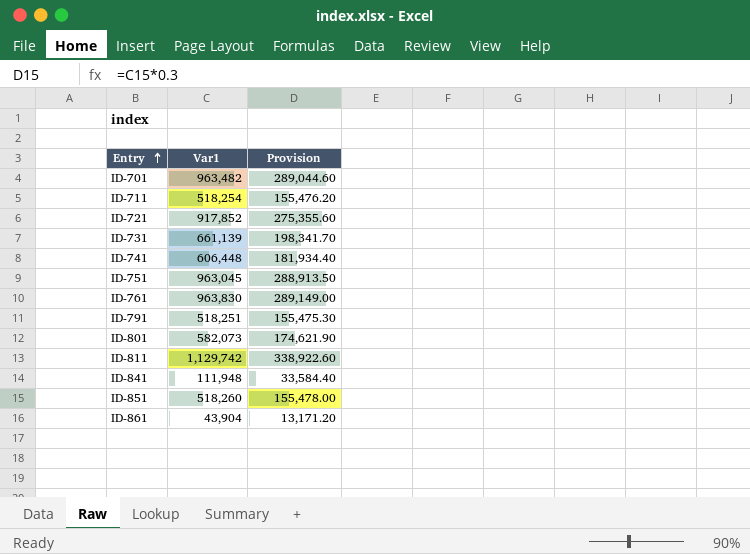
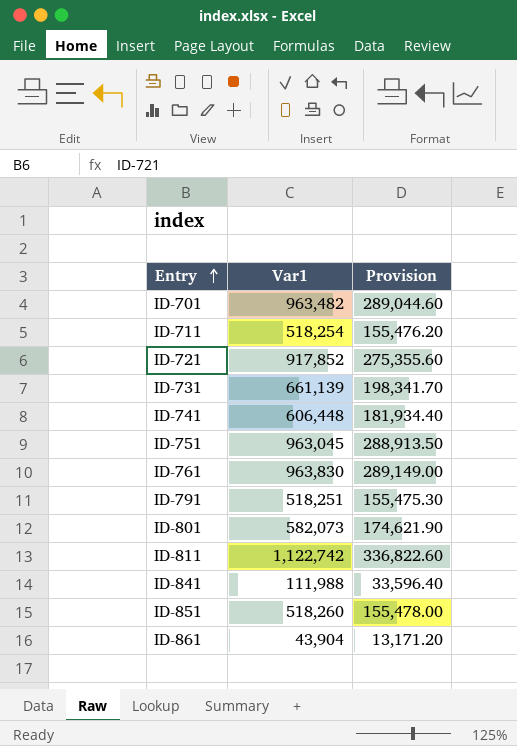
ID-811 | Var1: 1,129,742 -> 1,122,742
ID-811 | Provision: 338,922.60 -> 336,822.60
ID-841 | Var1: 111,948 -> 111,988
ID-841 | Provision: 33,584.40 -> 33,596.40

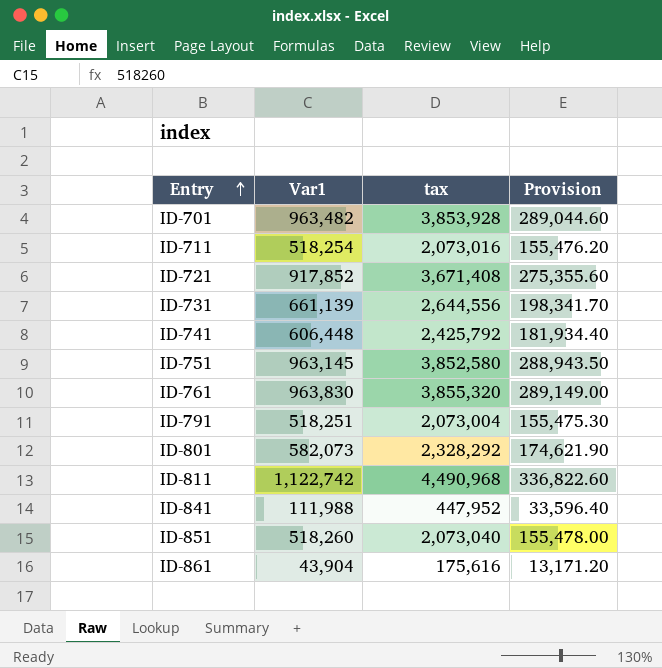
column tax | formula: none -> [Var1] * 4
ID-751 | Var1: 963,045 -> 963,145
ID-751 | Provision: 288,913.50 -> 288,943.50

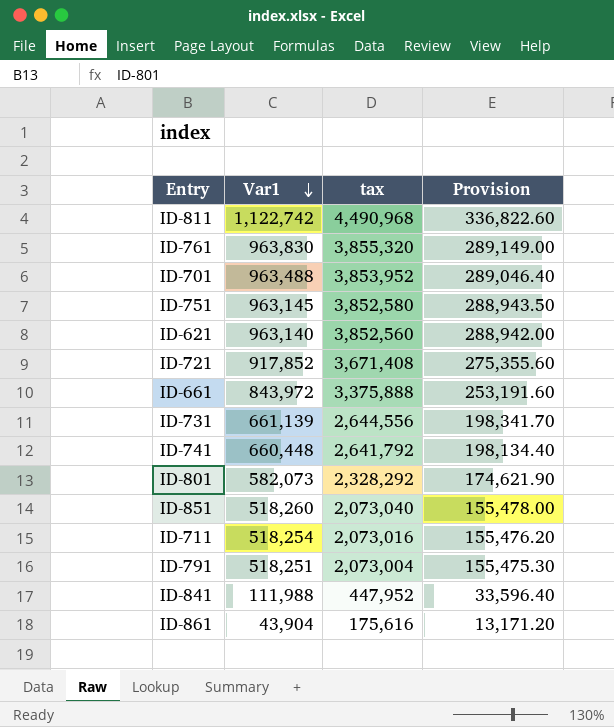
row order: Entry ascending -> Var1 descending
ID-701 | Var1: 963,482 -> 963,488
ID-701 | tax: 3,853,928 -> 3,853,952
ID-701 | Provision: 289,044.60 -> 289,046.40
row ID-621: none -> 963,140 | 3,852,560 | 288,942.00
row ID-661: none -> 843,972 | 3,375,888 | 253,191.60
ID-741 | Var1: 606,448 -> 660,448
ID-741 | tax: 2,425,792 -> 2,641,792
ID-741 | Provision: 181,934.40 -> 198,134.40

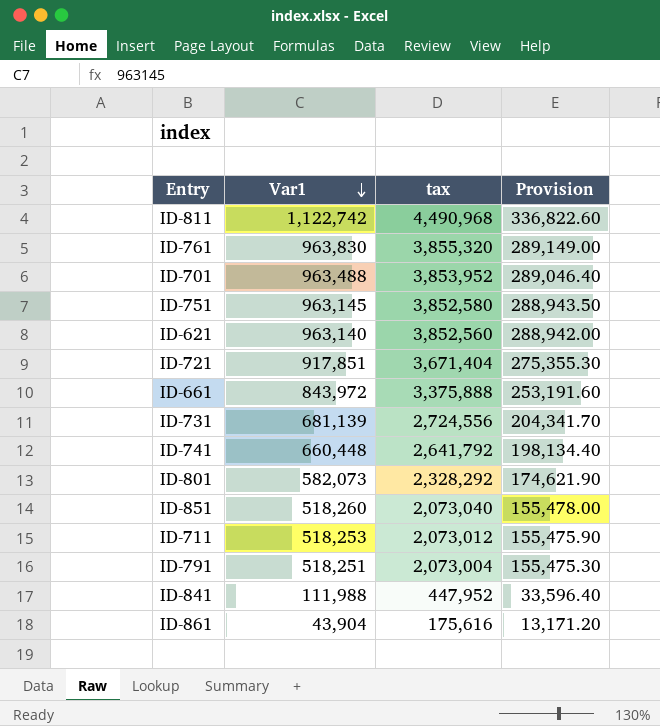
ID-721 | Var1: 917,852 -> 917,851
ID-721 | tax: 3,671,408 -> 3,671,404
ID-721 | Provision: 275,355.60 -> 275,355.30
ID-731 | Var1: 661,139 -> 681,139
ID-731 | tax: 2,644,556 -> 2,724,556
ID-731 | Provision: 198,341.70 -> 204,341.70
ID-711 | Var1: 518,254 -> 518,253
ID-711 | tax: 2,073,016 -> 2,073,012
ID-711 | Provision: 155,476.20 -> 155,475.90

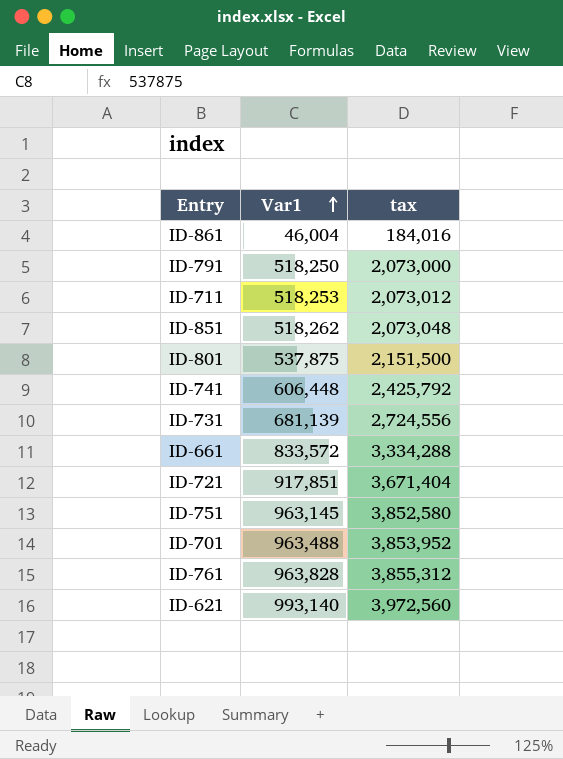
row order: Var1 descending -> Var1 ascending
column Provision | formula: [Var1] * 0.3 -> none
row ID-811: 1,122,742 | 4,490,968 | 336,822.60 -> none
row ID-841: 111,988 | 447,952 | 33,596.40 -> none
ID-861 | Var1: 43,904 -> 46,004
ID-861 | tax: 175,616 -> 184,016
ID-791 | Var1: 518,251 -> 518,250
ID-791 | tax: 2,073,004 -> 2,073,000
ID-851 | Var1: 518,260 -> 518,262
ID-851 | tax: 2,073,040 -> 2,073,048
ID-801 | Var1: 582,073 -> 537,875
ID-801 | tax: 2,328,292 -> 2,151,500
ID-741 | Var1: 660,448 -> 606,448
ID-741 | tax: 2,641,792 -> 2,425,792
ID-661 | Var1: 843,972 -> 833,572
ID-661 | tax: 3,375,888 -> 3,334,288
ID-761 | Var1: 963,830 -> 963,828
ID-761 | tax: 3,855,320 -> 3,855,312
ID-621 | Var1: 963,140 -> 993,140
ID-621 | tax: 3,852,560 -> 3,972,560

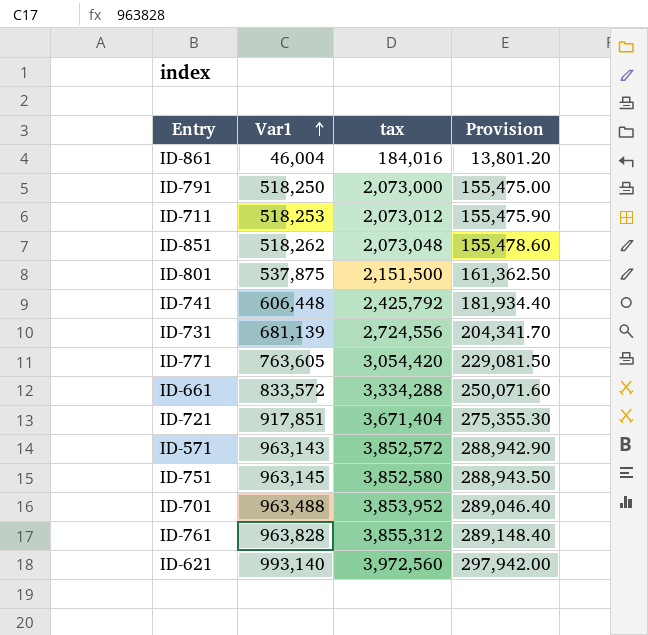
column Provision | formula: none -> [Var1] * 0.3
row ID-771: none -> 763,605 | 3,054,420 | 229,081.50
row ID-571: none -> 963,143 | 3,852,572 | 288,942.90

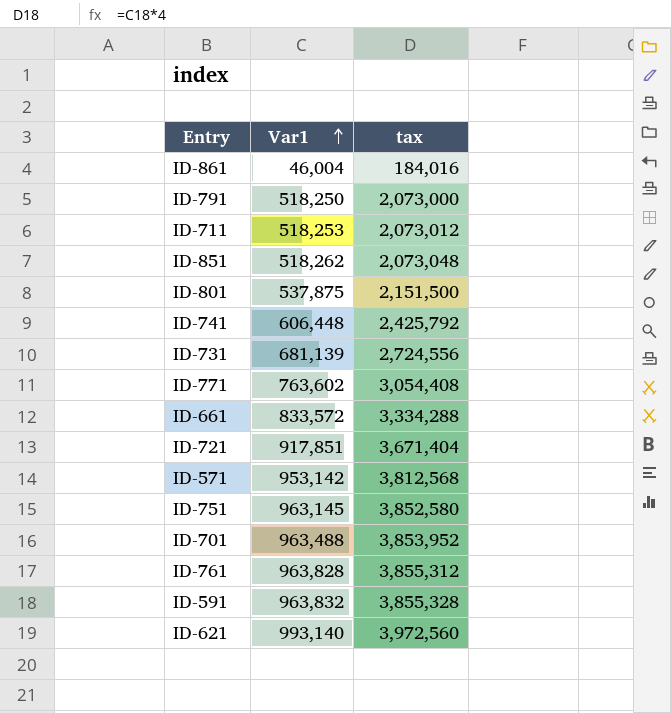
column Provision | formula: [Var1] * 0.3 -> none
ID-771 | Var1: 763,605 -> 763,602
ID-771 | tax: 3,054,420 -> 3,054,408
ID-571 | Var1: 963,143 -> 953,142
ID-571 | tax: 3,852,572 -> 3,812,568
row ID-591: none -> 963,832 | 3,855,328

